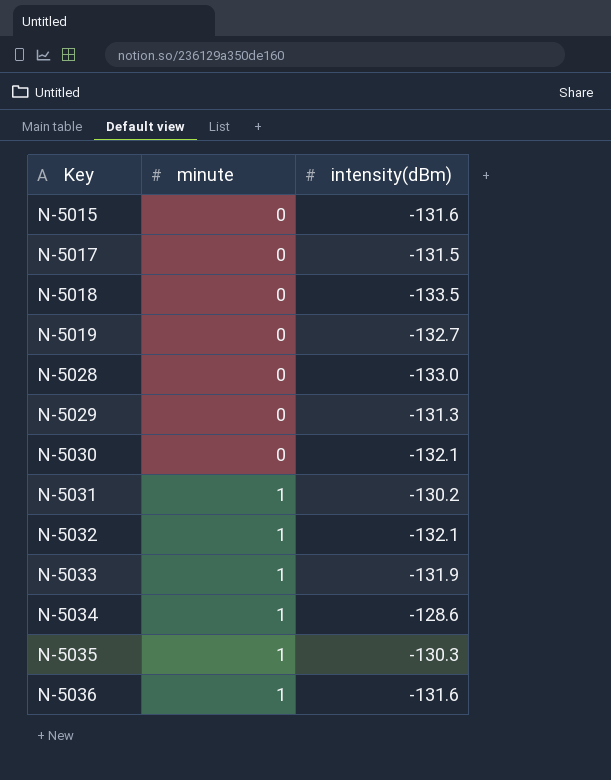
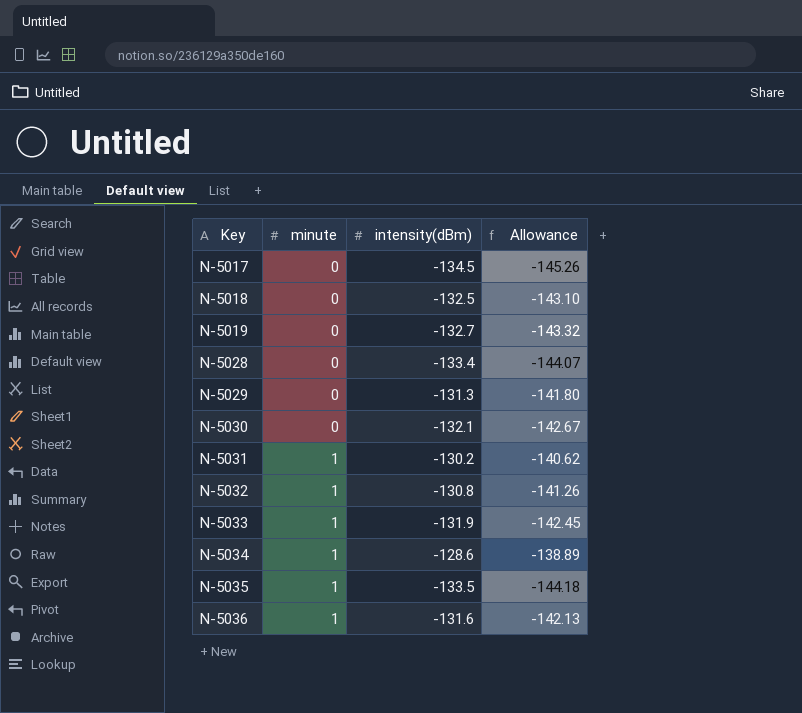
column Allowance | formula: none -> [intensity(dBm)] * 1.08
row N-5015: 0 | -131.6 -> none
N-5017 | intensity(dBm): -131.5 -> -134.5
N-5018 | intensity(dBm): -133.5 -> -132.5
N-5028 | intensity(dBm): -133.0 -> -133.4
N-5032 | intensity(dBm): -132.1 -> -130.8
N-5035 | intensity(dBm): -130.3 -> -133.5

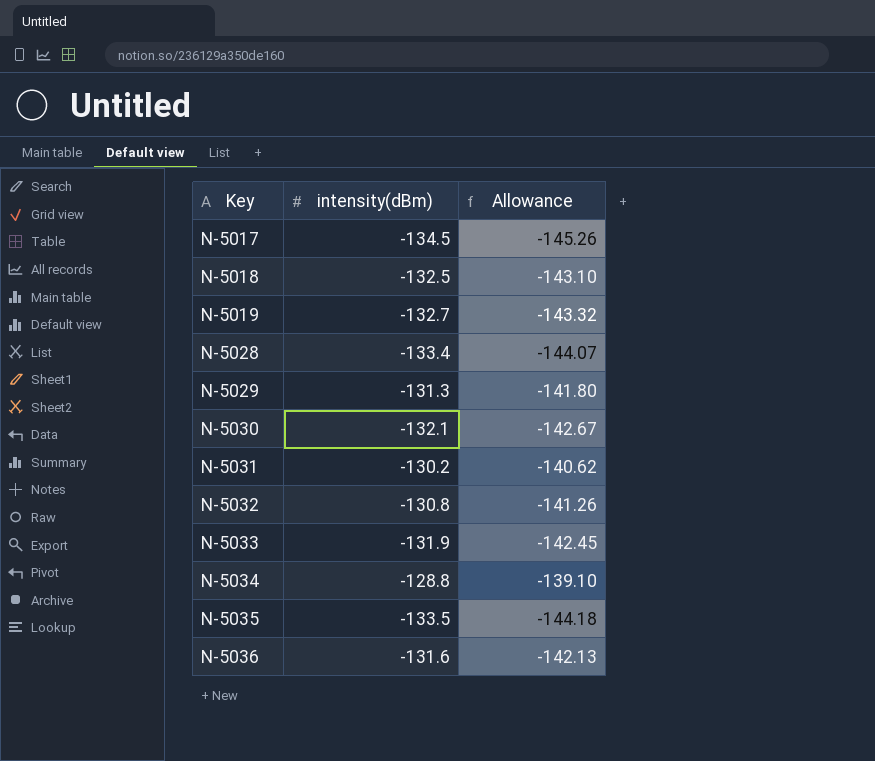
column minute | position: 2 -> none
N-5034 | intensity(dBm): -128.6 -> -128.8
N-5034 | Allowance: -138.89 -> -139.10

